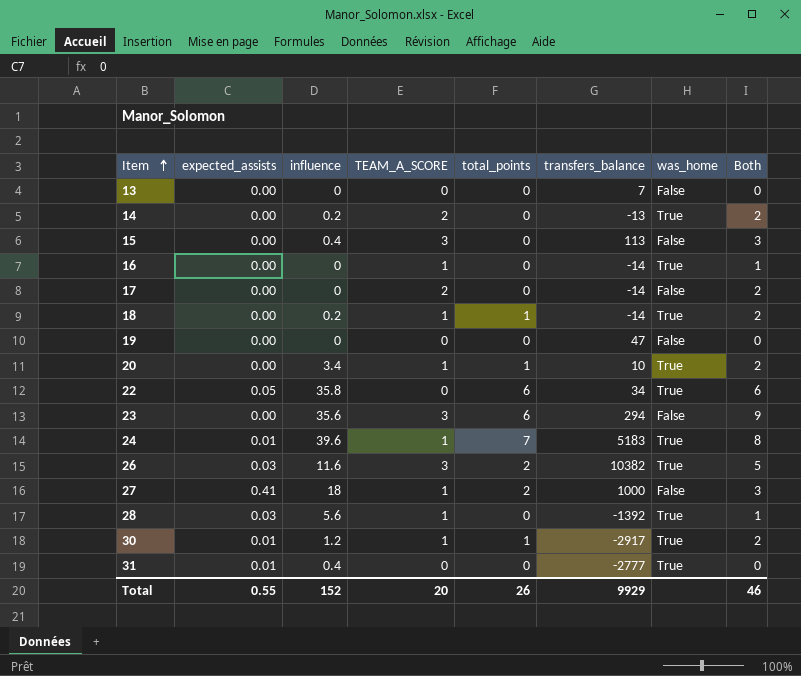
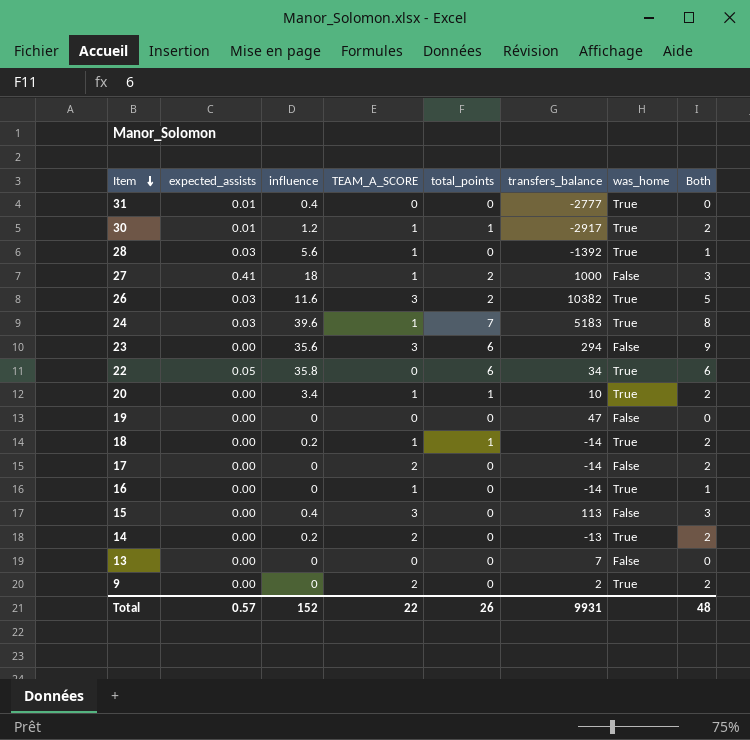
row order: Item ascending -> Item descending
24 | expected_assists: 0.01 -> 0.03
row 9: none -> 0.00 | 0 | 2 | 0 | 2 | True | 2
Total | expected_assists: 0.55 -> 0.57
Total | TEAM_A_SCORE: 20 -> 22
Total | transfers_balance: 9929 -> 9931
Total | Both: 46 -> 48

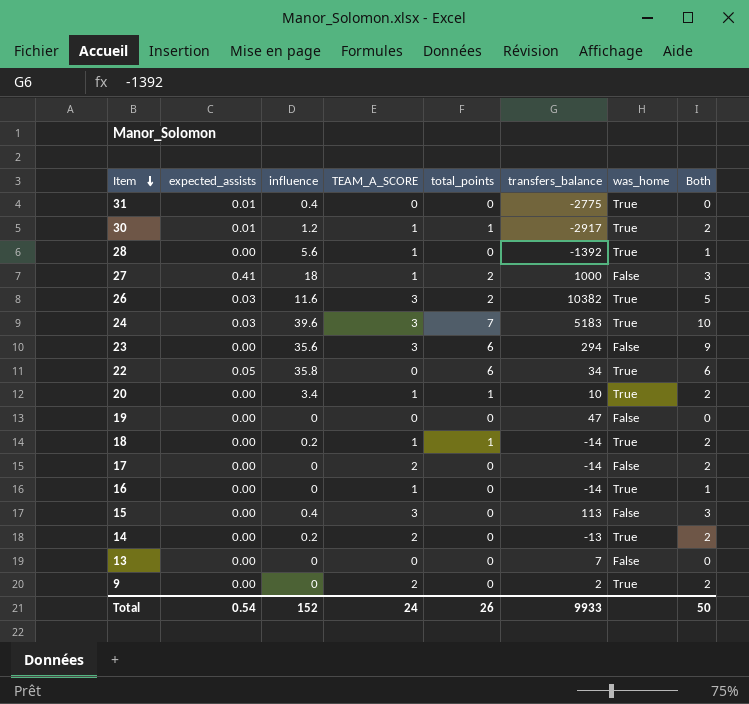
31 | transfers_balance: -2777 -> -2775
28 | expected_assists: 0.03 -> 0.00
24 | TEAM_A_SCORE: 1 -> 3
24 | Both: 8 -> 10
Total | expected_assists: 0.57 -> 0.54
Total | TEAM_A_SCORE: 22 -> 24
Total | transfers_balance: 9931 -> 9933
Total | Both: 48 -> 50

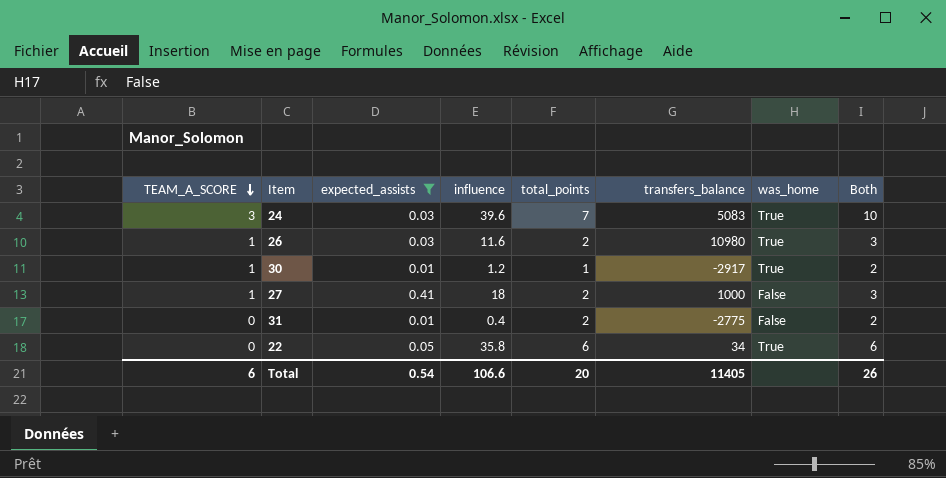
filter: none -> expected_assists != 0.00
row order: Item descending -> TEAM_A_SCORE descending
column TEAM_A_SCORE | position: 4 -> 1
24 | transfers_balance: 5183 -> 5083
26 | TEAM_A_SCORE: 3 -> 1
26 | transfers_balance: 10382 -> 10980
26 | Both: 5 -> 3
31 | total_points: 0 -> 2
31 | was_home: True -> False
31 | Both: 0 -> 2
Total | TEAM_A_SCORE: 24 -> 6
Total | influence: 152 -> 106.6
Total | total_points: 26 -> 20
Total | transfers_balance: 9933 -> 11405
Total | Both: 50 -> 26

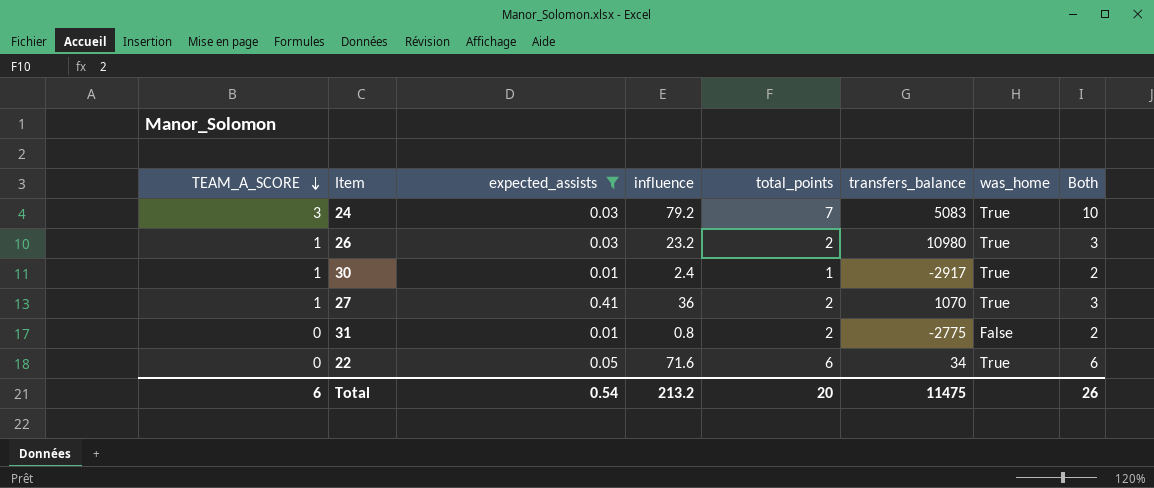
24 | influence: 39.6 -> 79.2
26 | influence: 11.6 -> 23.2
30 | influence: 1.2 -> 2.4
27 | influence: 18 -> 36
27 | transfers_balance: 1000 -> 1070
27 | was_home: False -> True
31 | influence: 0.4 -> 0.8
22 | influence: 35.8 -> 71.6
Total | influence: 106.6 -> 213.2
Total | transfers_balance: 11405 -> 11475

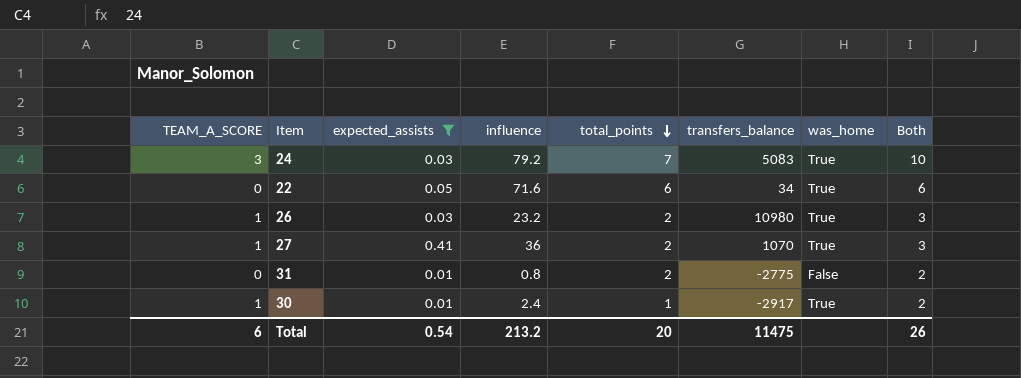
row order: TEAM_A_SCORE descending -> total_points descending

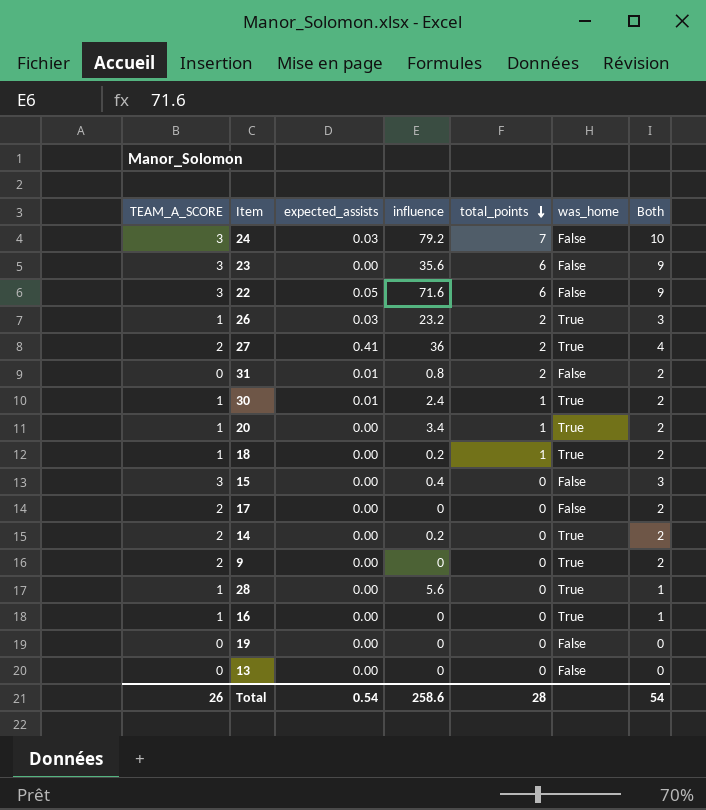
filter: expected_assists != 0.00 -> none
column transfers_balance | position: 6 -> none
24 | was_home: True -> False
22 | TEAM_A_SCORE: 0 -> 3
22 | was_home: True -> False
22 | Both: 6 -> 9
27 | TEAM_A_SCORE: 1 -> 2
27 | Both: 3 -> 4
Total | TEAM_A_SCORE: 6 -> 26
Total | influence: 213.2 -> 258.6
Total | total_points: 20 -> 28
Total | Both: 26 -> 54

